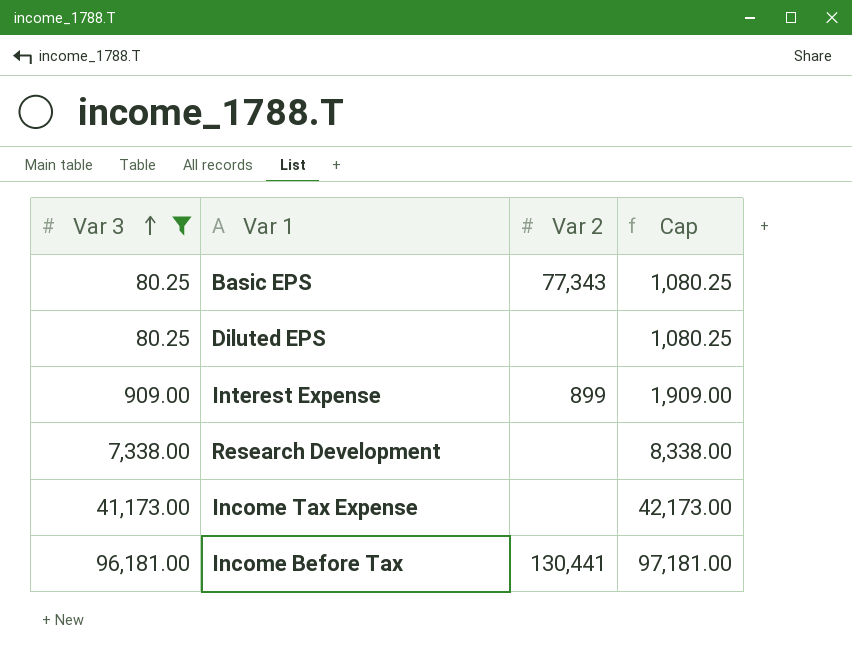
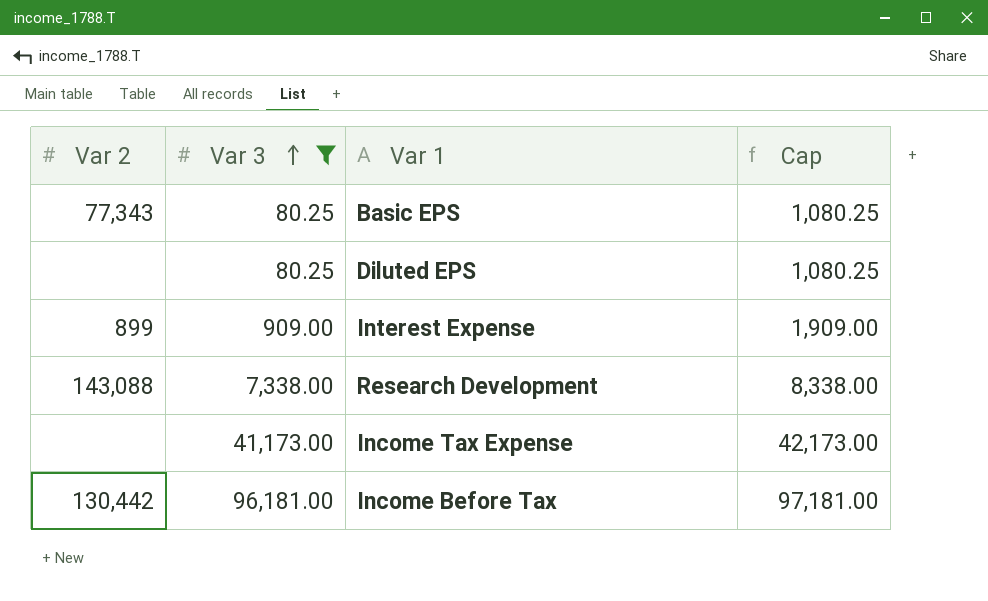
column Var 2 | position: 3 -> 1
Research Development | Var 2: none -> 143,088
Income Before Tax | Var 2: 130,441 -> 130,442

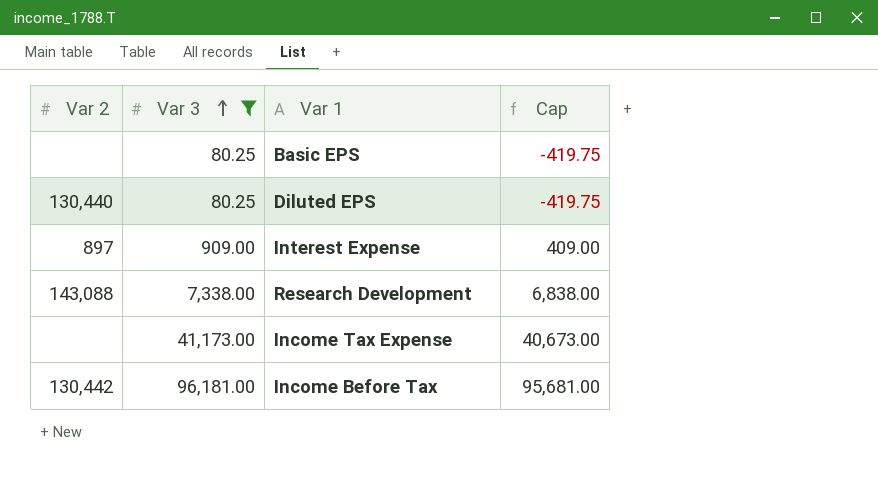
column Cap | formula: [Var 3] + 1000 -> [Var 3] - 500
Basic EPS | Var 2: 77,343 -> none
Diluted EPS | Var 2: none -> 130,440
Interest Expense | Var 2: 899 -> 897

